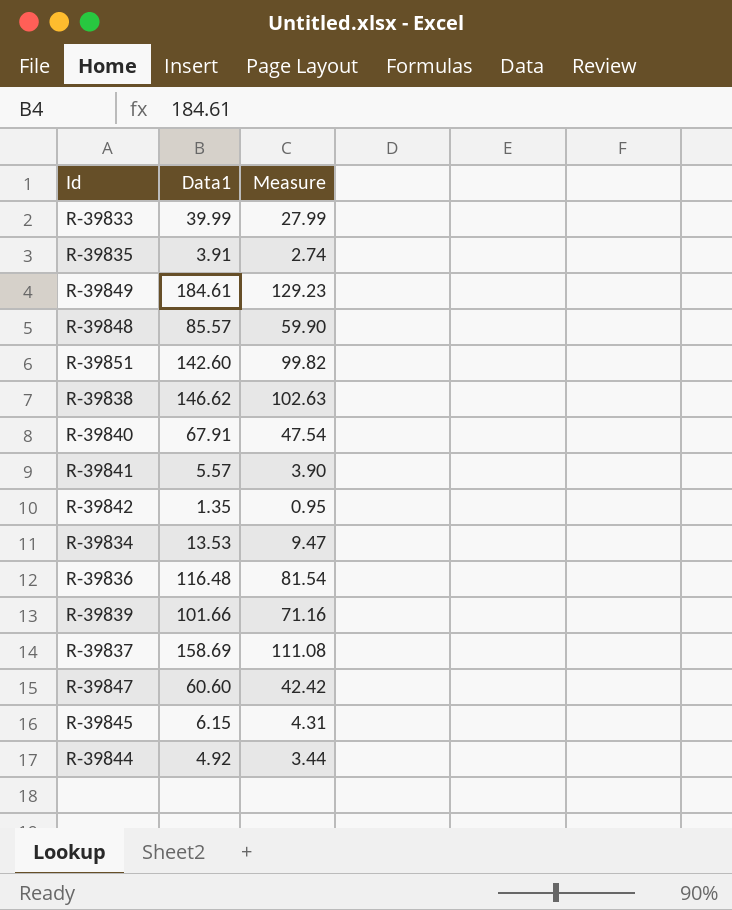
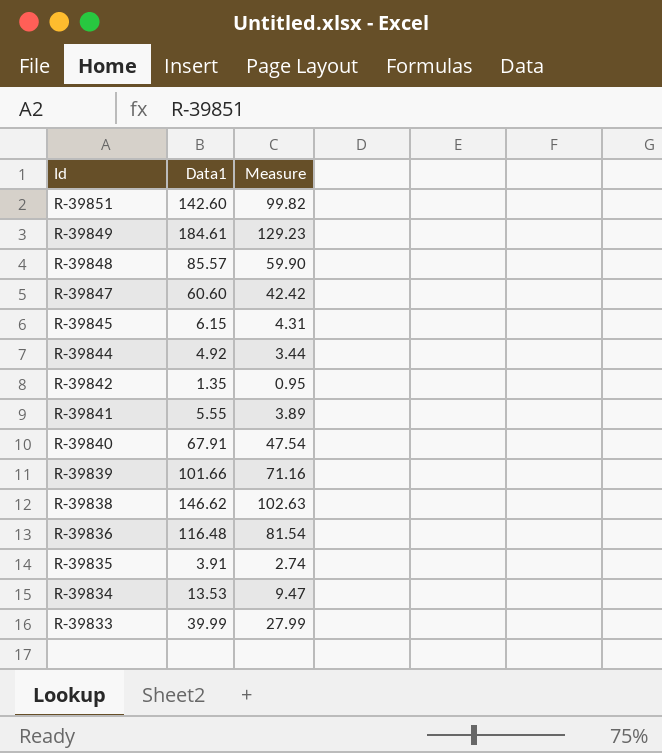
row order: none -> Id descending
row R-39837: 158.69 | 111.08 -> none
R-39841 | Data1: 5.57 -> 5.55
R-39841 | Measure: 3.90 -> 3.89

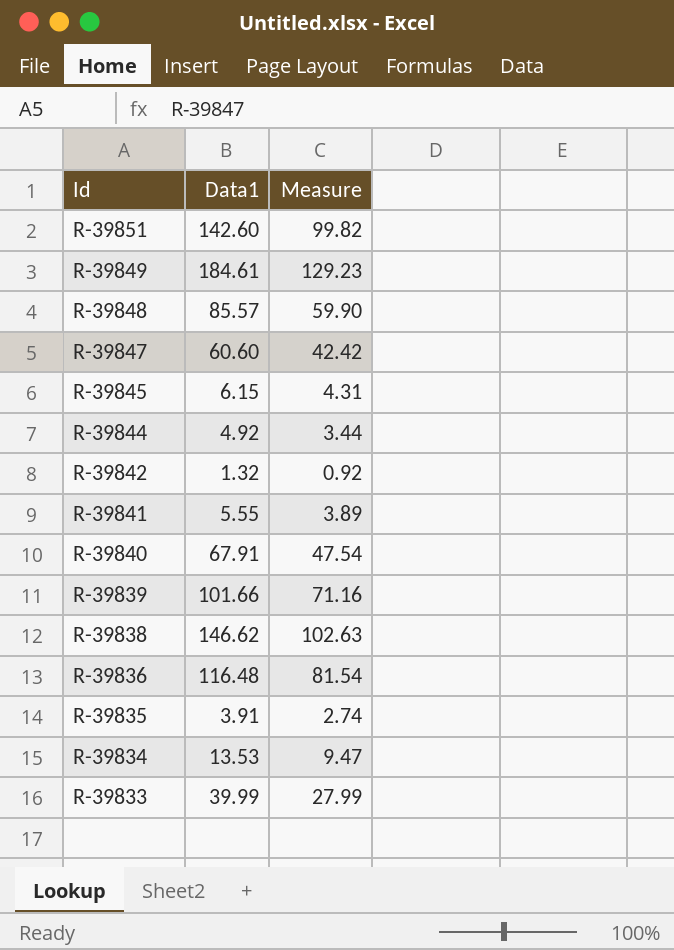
R-39842 | Data1: 1.35 -> 1.32
R-39842 | Measure: 0.95 -> 0.92

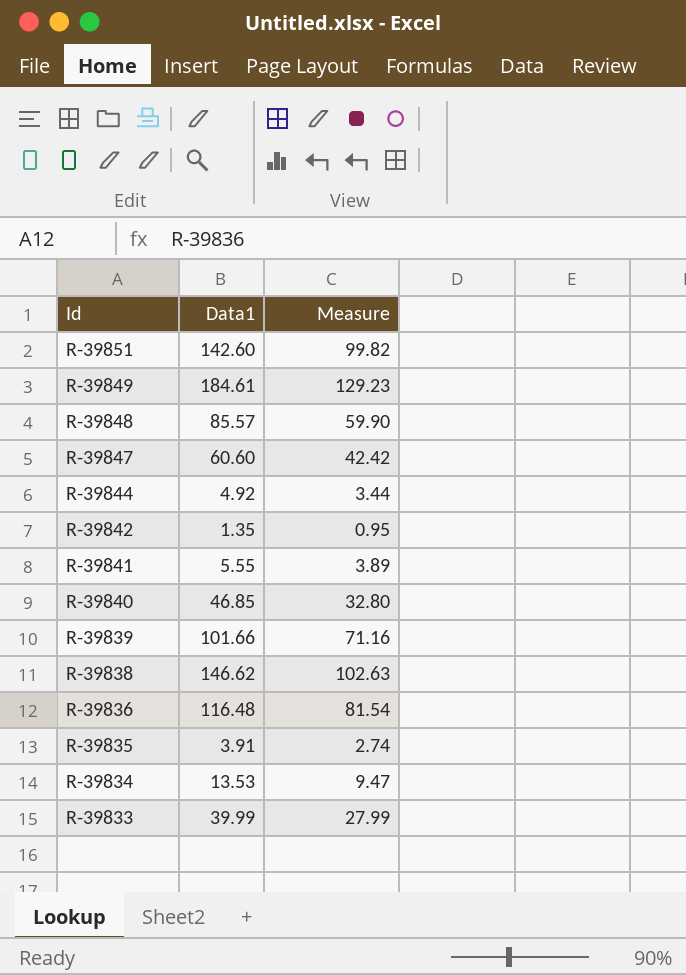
row R-39845: 6.15 | 4.31 -> none
R-39842 | Data1: 1.32 -> 1.35
R-39842 | Measure: 0.92 -> 0.95
R-39840 | Data1: 67.91 -> 46.85
R-39840 | Measure: 47.54 -> 32.80

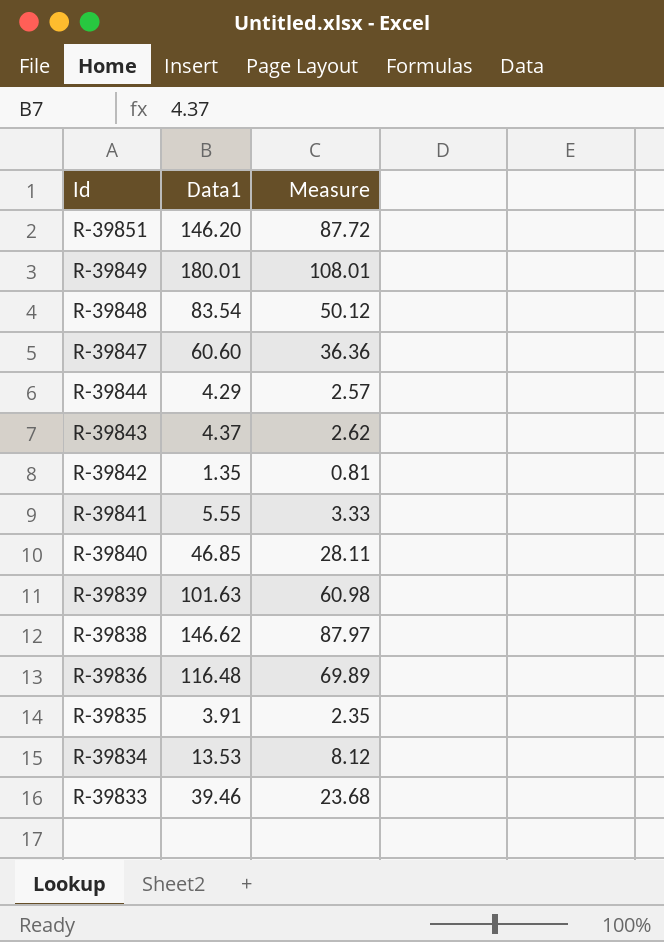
column Measure | formula: [Data1] * 0.7 -> [Data1] * 0.6
R-39851 | Data1: 142.60 -> 146.20
R-39849 | Data1: 184.61 -> 180.01
R-39848 | Data1: 85.57 -> 83.54
R-39844 | Data1: 4.92 -> 4.29
row R-39843: none -> 4.37 | 2.62
R-39839 | Data1: 101.66 -> 101.63
R-39833 | Data1: 39.99 -> 39.46

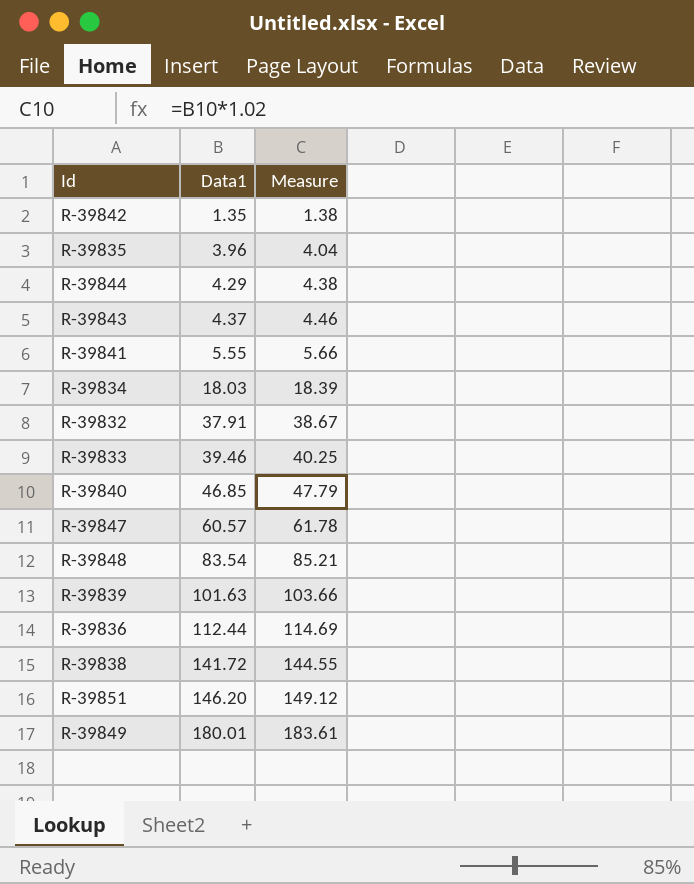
row order: Id descending -> Data1 ascending
column Measure | formula: [Data1] * 0.6 -> [Data1] * 1.02
R-39835 | Data1: 3.91 -> 3.96
R-39834 | Data1: 13.53 -> 18.03
row R-39832: none -> 37.91 | 38.67
R-39847 | Data1: 60.60 -> 60.57
R-39836 | Data1: 116.48 -> 112.44
R-39838 | Data1: 146.62 -> 141.72

